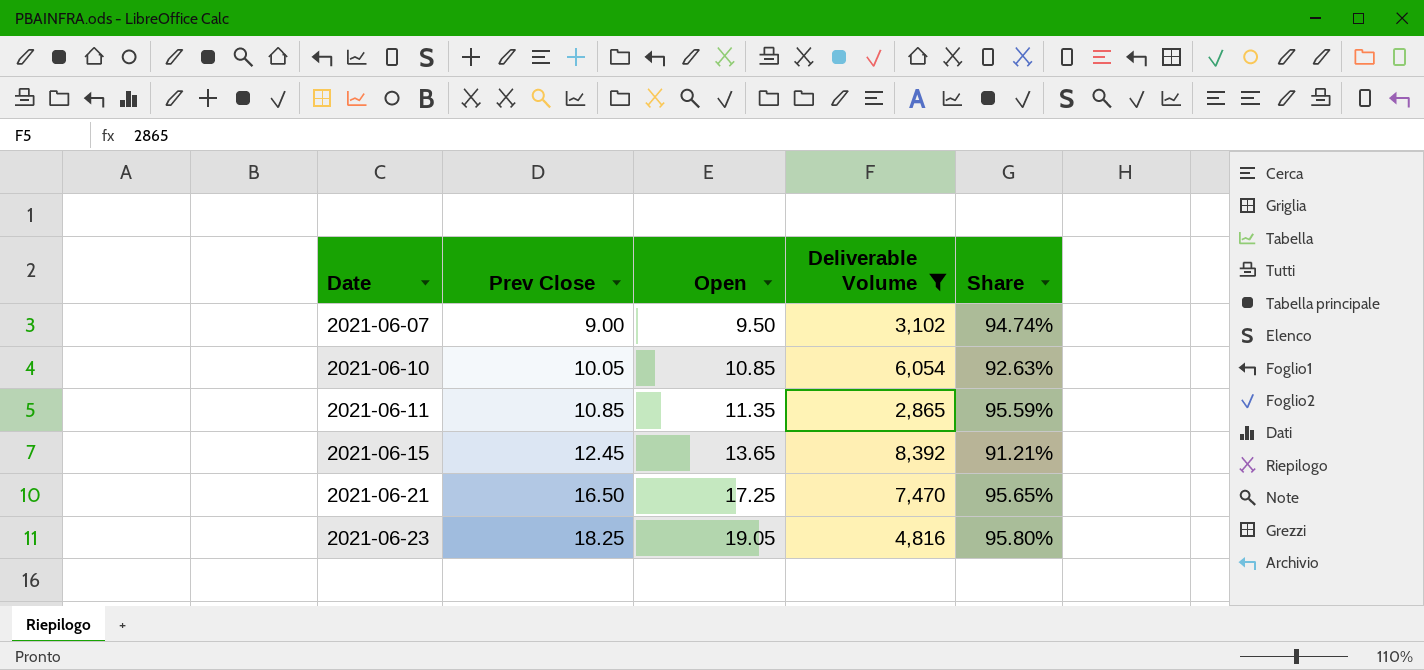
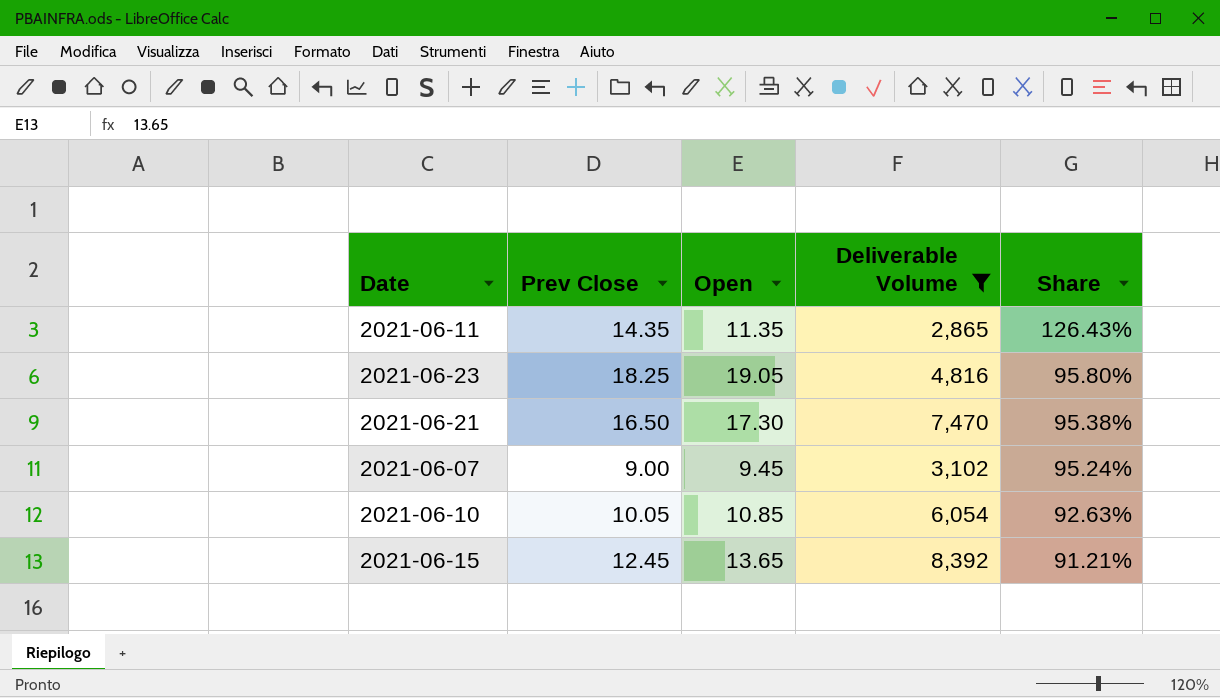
row order: Date ascending -> Share descending
2021-06-11 | Prev Close: 10.85 -> 14.35
2021-06-11 | Share: 95.59% -> 126.43%
2021-06-21 | Open: 17.25 -> 17.30
2021-06-21 | Share: 95.65% -> 95.38%
2021-06-07 | Open: 9.50 -> 9.45
2021-06-07 | Share: 94.74% -> 95.24%

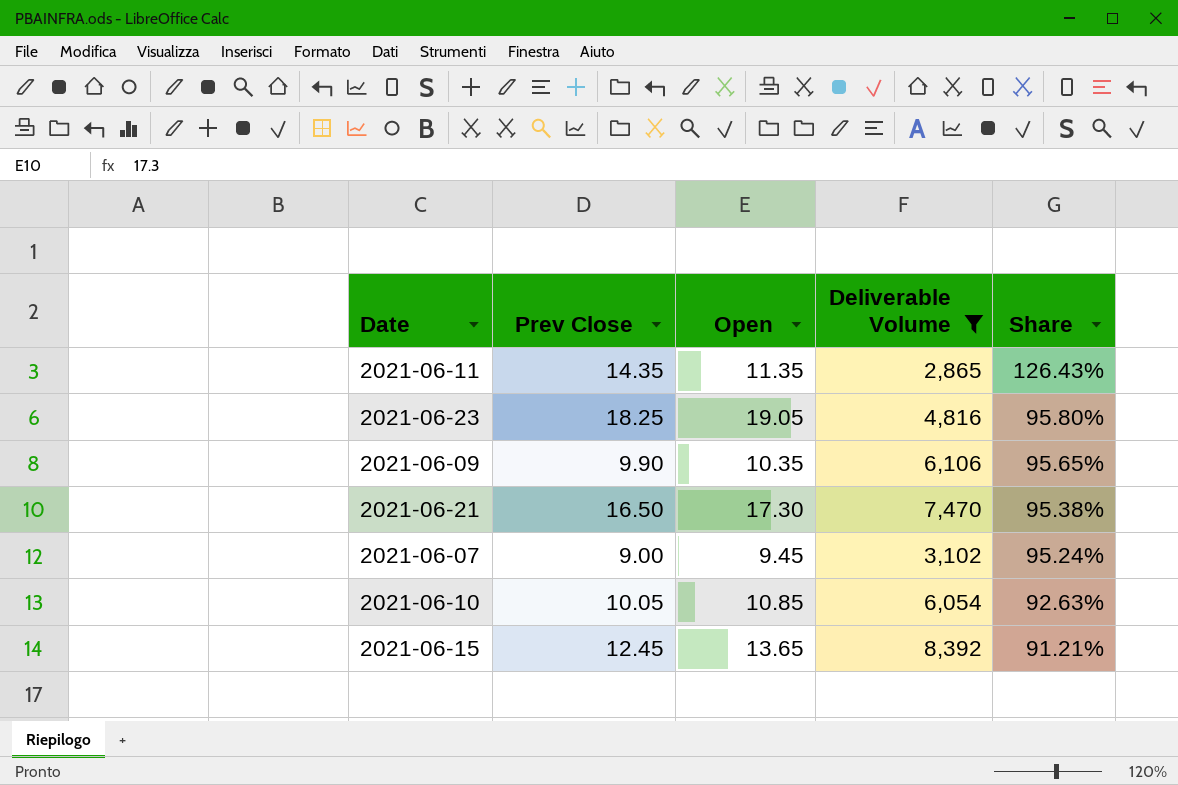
row 2021-06-09: none -> 9.90 | 10.35 | 6,106 | 95.65%

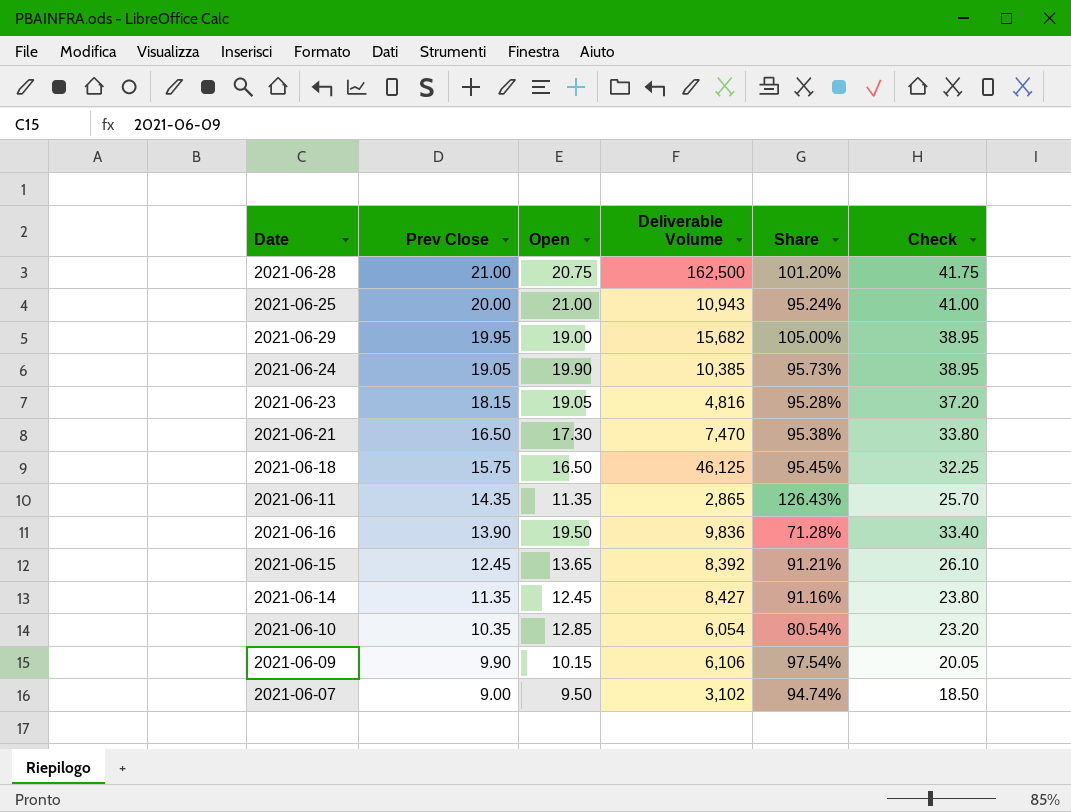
filter: Deliverable Volume <= 8,392 -> none
row order: Share descending -> Prev Close descending
column Check | formula: none -> [Prev Close] + [Open]
2021-06-23 | Prev Close: 18.25 -> 18.15
2021-06-23 | Share: 95.80% -> 95.28%
2021-06-10 | Prev Close: 10.05 -> 10.35
2021-06-10 | Open: 10.85 -> 12.85
2021-06-10 | Share: 92.63% -> 80.54%
2021-06-09 | Open: 10.35 -> 10.15
2021-06-09 | Share: 95.65% -> 97.54%
2021-06-07 | Open: 9.45 -> 9.50
2021-06-07 | Share: 95.24% -> 94.74%

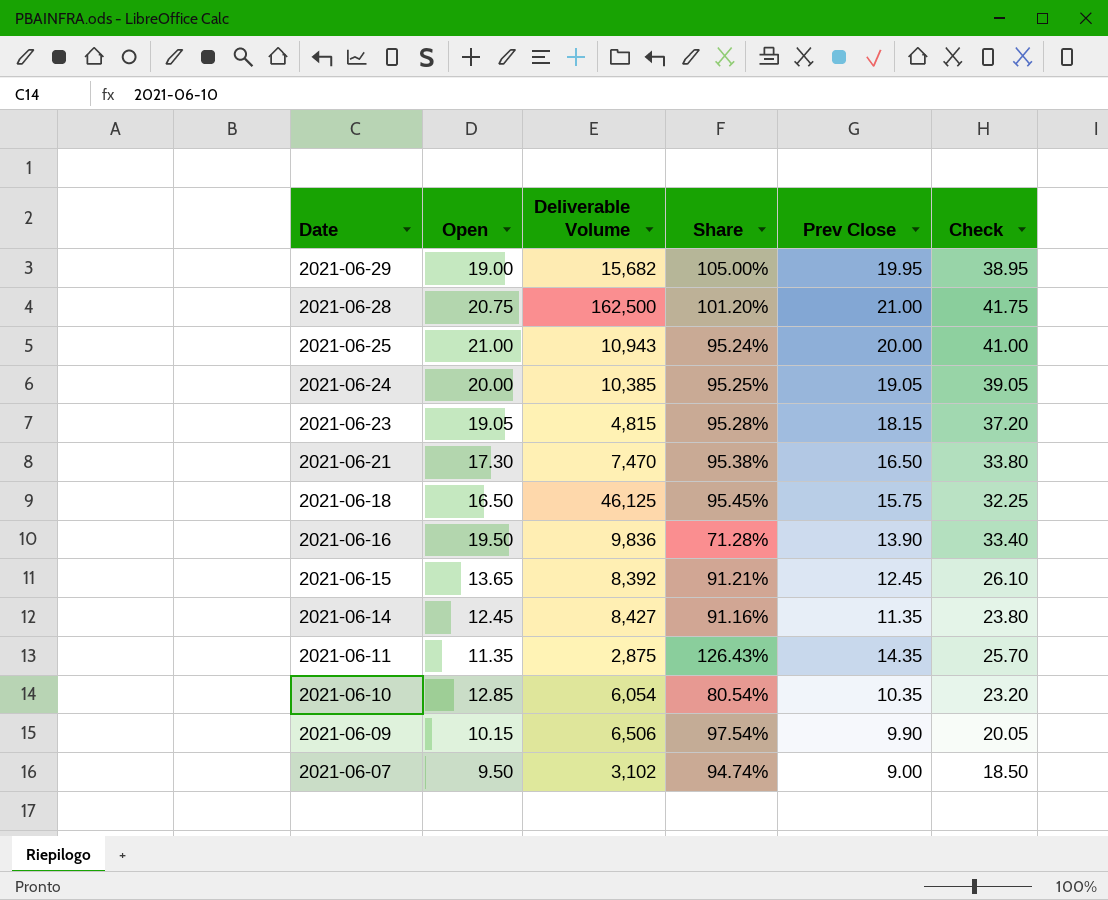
row order: Prev Close descending -> Date descending
column Prev Close | position: 2 -> 5
2021-06-24 | Open: 19.90 -> 20.00
2021-06-24 | Share: 95.73% -> 95.25%
2021-06-24 | Check: 38.95 -> 39.05
2021-06-23 | Deliverable Volume: 4,816 -> 4,815
2021-06-11 | Deliverable Volume: 2,865 -> 2,875
2021-06-09 | Deliverable Volume: 6,106 -> 6,506

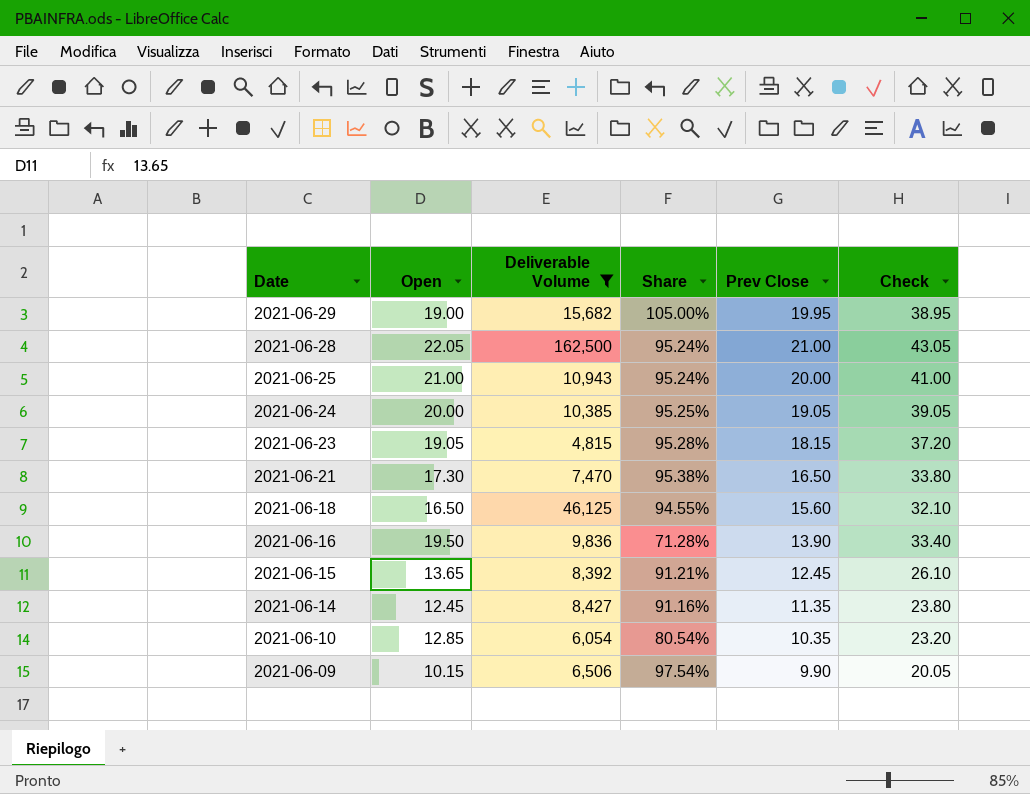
filter: none -> Deliverable Volume >= 4,815
2021-06-28 | Open: 20.75 -> 22.05
2021-06-28 | Share: 101.20% -> 95.24%
2021-06-28 | Check: 41.75 -> 43.05
2021-06-18 | Share: 95.45% -> 94.55%
2021-06-18 | Prev Close: 15.75 -> 15.60
2021-06-18 | Check: 32.25 -> 32.10

